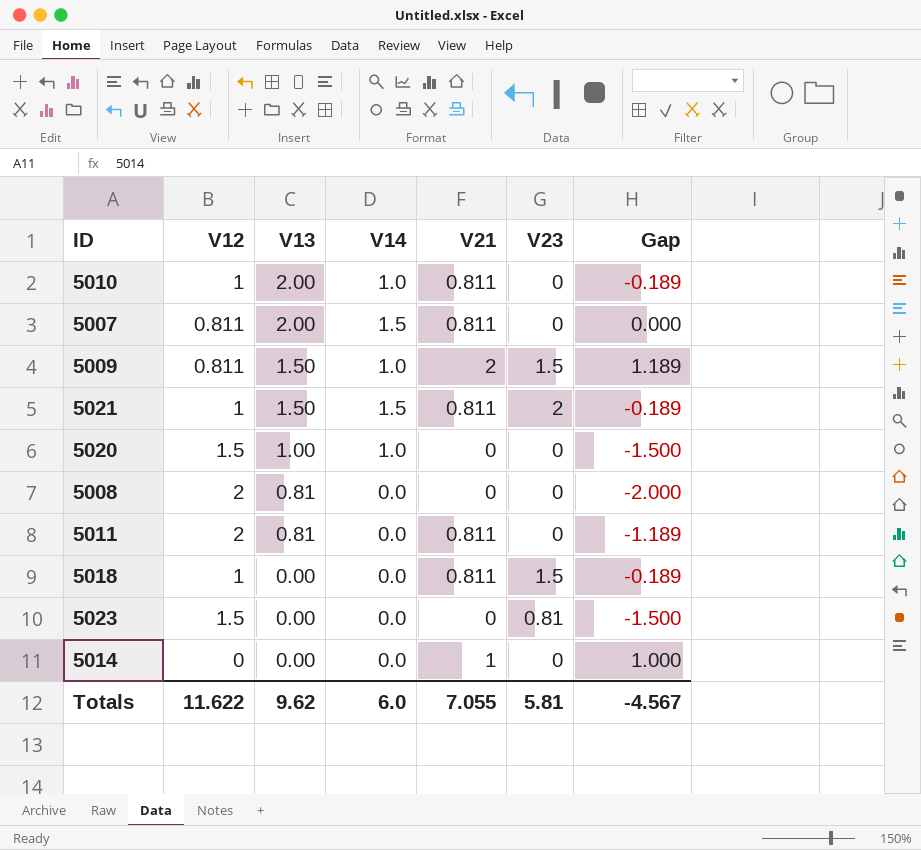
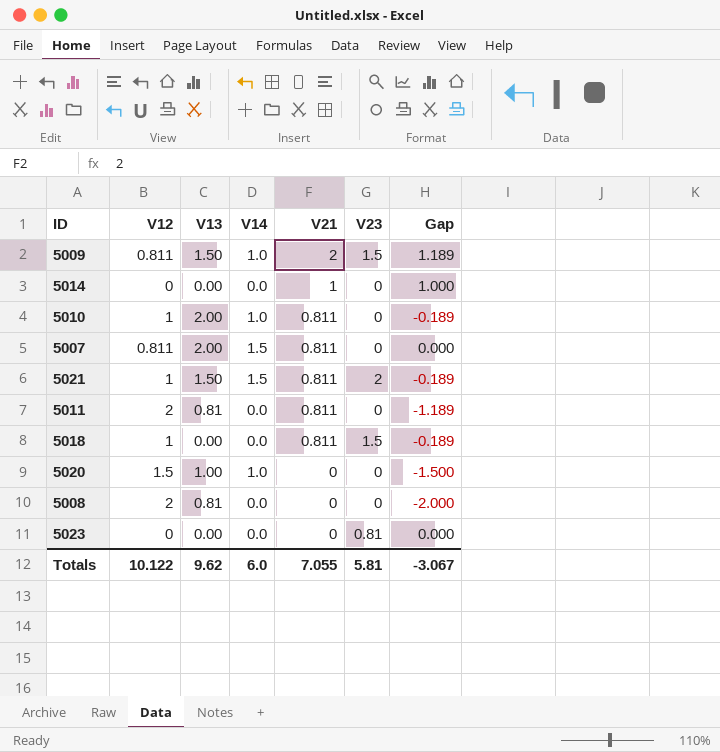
row order: V13 descending -> V21 descending
5023 | V12: 1.5 -> 0
5023 | Gap: -1.500 -> 0.000
Totals | V12: 11.622 -> 10.122
Totals | Gap: -4.567 -> -3.067

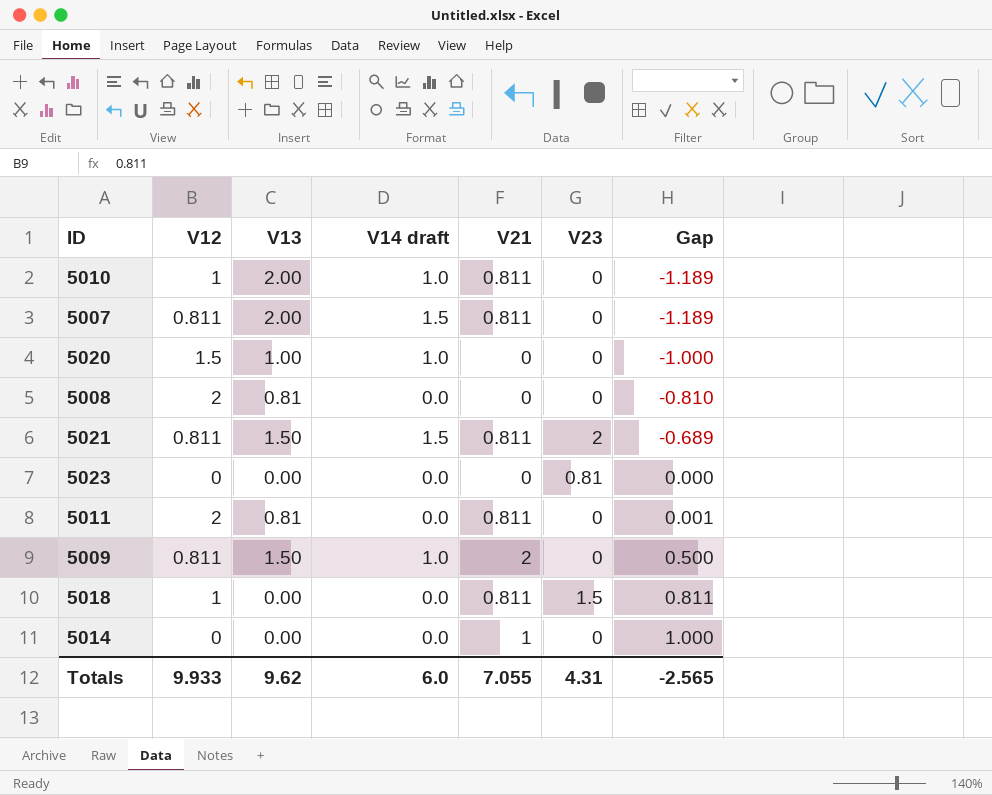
row order: V21 descending -> Gap ascending
column name: V14 -> V14 draft
column Gap | formula: [V21] - [V12] -> [V21] - [V13]
5021 | V12: 1 -> 0.811
5009 | V23: 1.5 -> 0
Totals | V12: 10.122 -> 9.933
Totals | V23: 5.81 -> 4.31
Totals | Gap: -3.067 -> -2.565

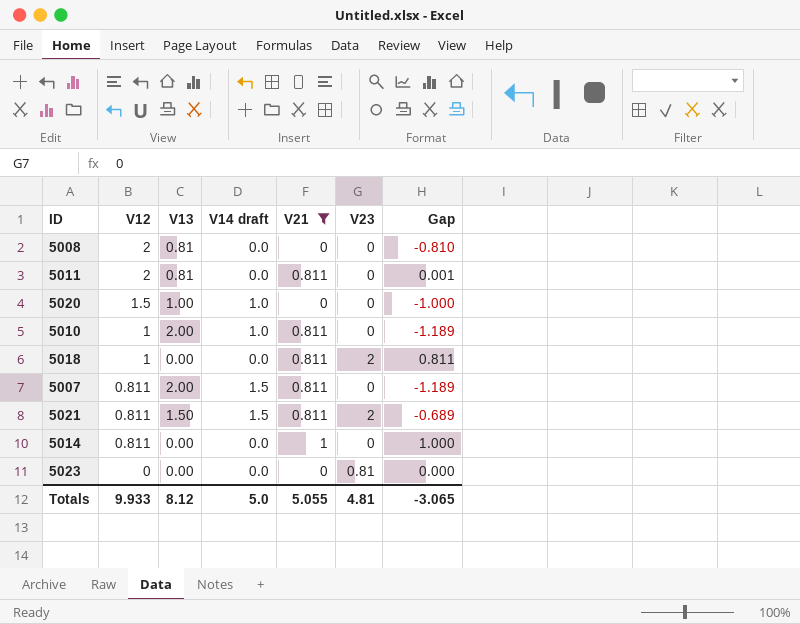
filter: none -> V21 != 2
row order: Gap ascending -> V12 descending
5018 | V23: 1.5 -> 2
5014 | V12: 0 -> 0.811
Totals | V13: 9.62 -> 8.12
Totals | V14 draft: 6.0 -> 5.0
Totals | V21: 7.055 -> 5.055
Totals | V23: 4.31 -> 4.81
Totals | Gap: -2.565 -> -3.065

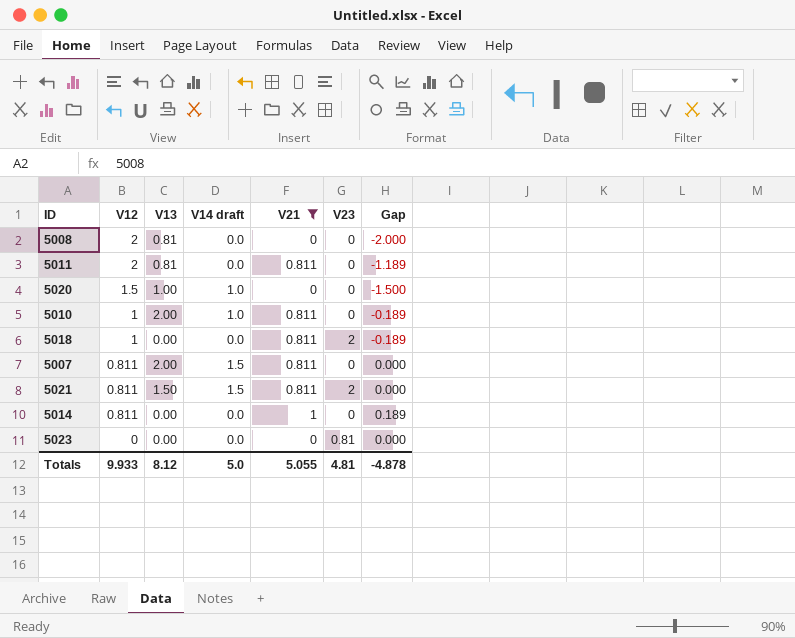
column Gap | formula: [V21] - [V13] -> [V21] - [V12]
Totals | Gap: -3.065 -> -4.878

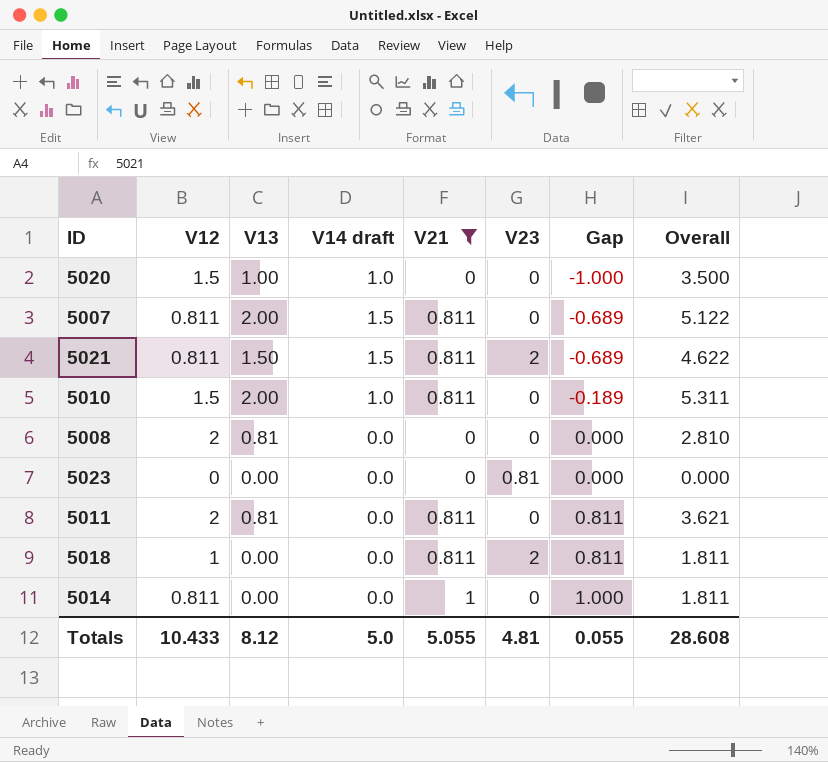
row order: V12 descending -> Gap ascending
column Gap | formula: [V21] - [V12] -> [V21] - [V14 draft]
column Overall | formula: none -> [V12] + [V13] + [V14 draft] + [V21]
5010 | V12: 1 -> 1.5
Totals | V12: 9.933 -> 10.433
Totals | Gap: -4.878 -> 0.055

